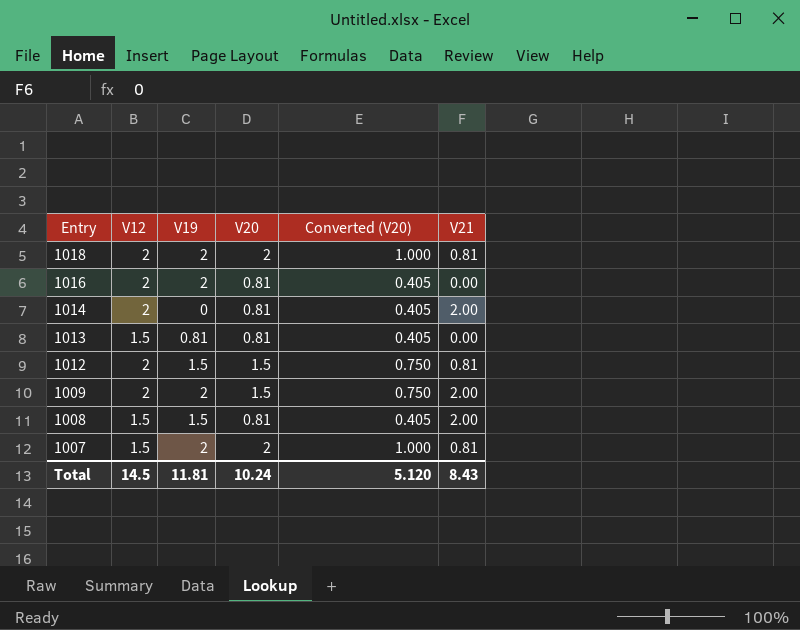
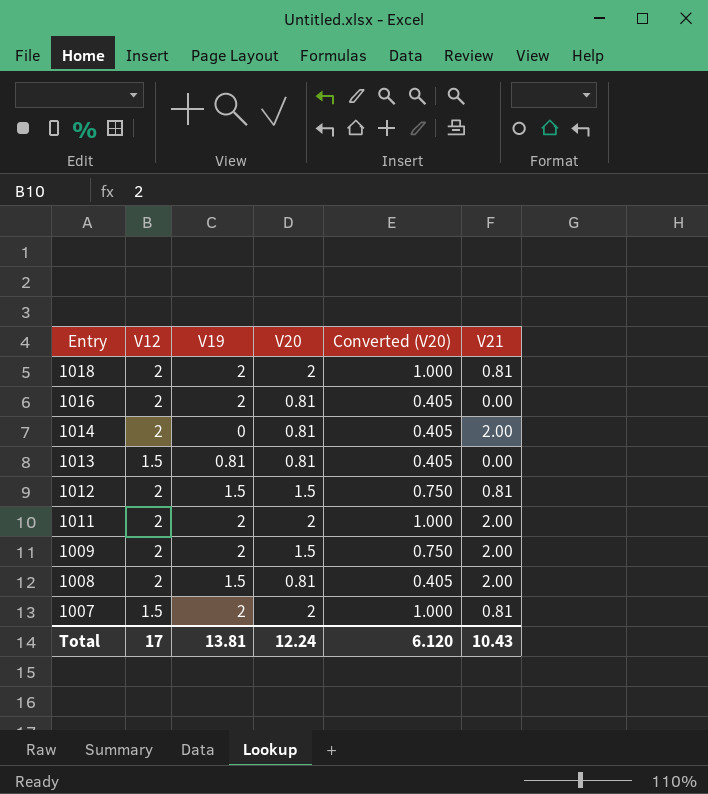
row 1011: none -> 2 | 2 | 2 | 1.000 | 2.00
1008 | V12: 1.5 -> 2
Total | V12: 14.5 -> 17
Total | V19: 11.81 -> 13.81
Total | V20: 10.24 -> 12.24
Total | Converted (V20): 5.120 -> 6.120
Total | V21: 8.43 -> 10.43

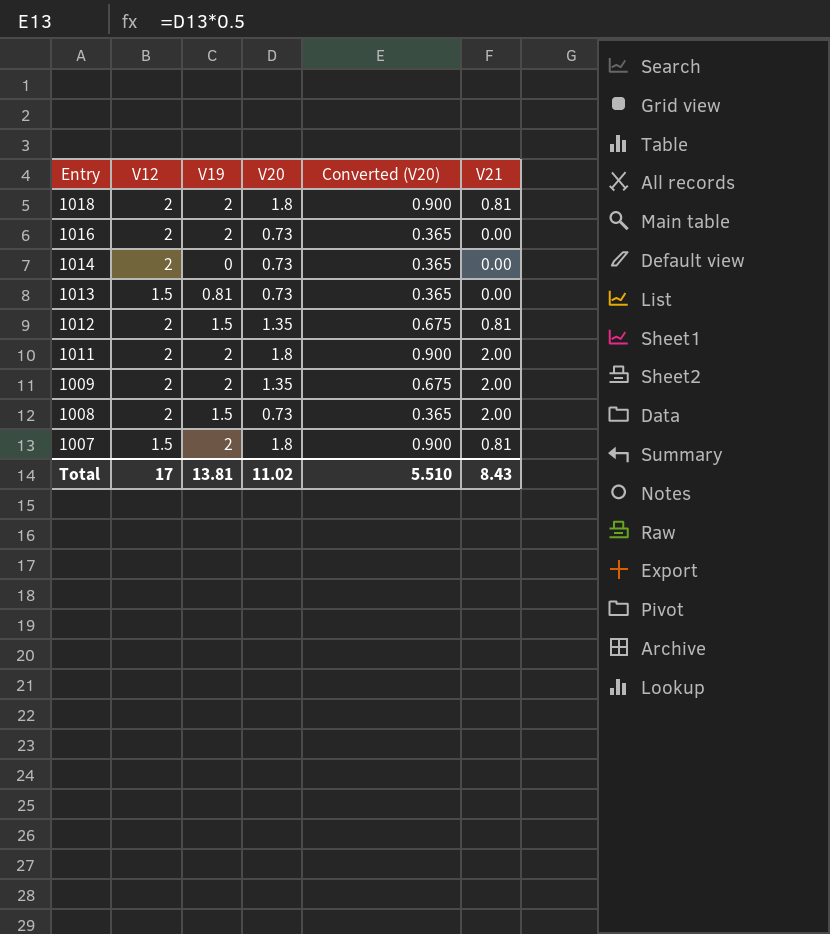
1018 | V20: 2 -> 1.8
1018 | Converted (V20): 1.000 -> 0.900
1016 | V20: 0.81 -> 0.73
1016 | Converted (V20): 0.405 -> 0.365
1014 | V20: 0.81 -> 0.73
1014 | Converted (V20): 0.405 -> 0.365
1014 | V21: 2.00 -> 0.00
1013 | V20: 0.81 -> 0.73
1013 | Converted (V20): 0.405 -> 0.365
1012 | V20: 1.5 -> 1.35
1012 | Converted (V20): 0.750 -> 0.675
1011 | V20: 2 -> 1.8
1011 | Converted (V20): 1.000 -> 0.900
1009 | V20: 1.5 -> 1.35
1009 | Converted (V20): 0.750 -> 0.675
1008 | V20: 0.81 -> 0.73
1008 | Converted (V20): 0.405 -> 0.365
1007 | V20: 2 -> 1.8
1007 | Converted (V20): 1.000 -> 0.900
Total | V20: 12.24 -> 11.02
Total | Converted (V20): 6.120 -> 5.510
Total | V21: 10.43 -> 8.43

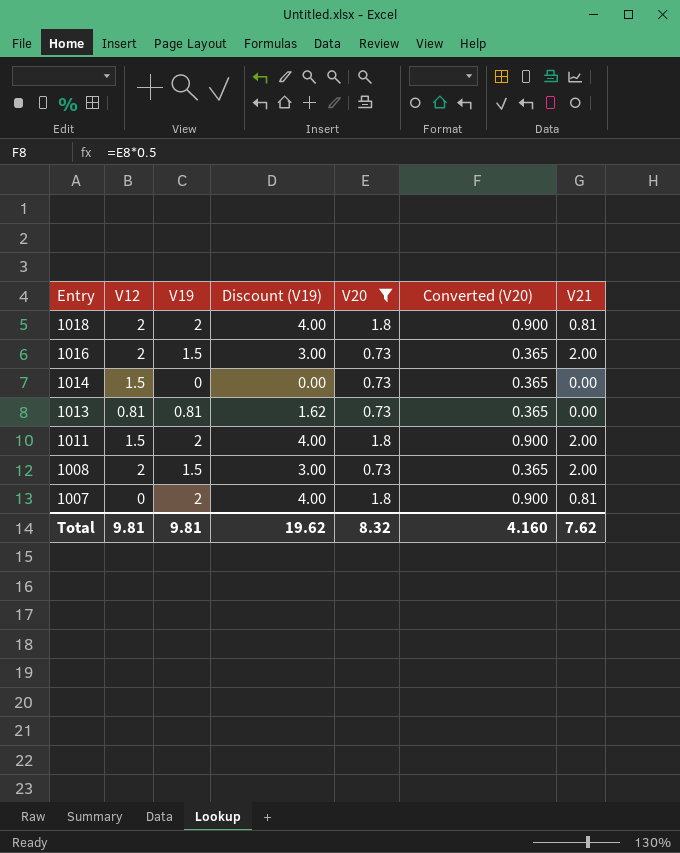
filter: none -> V20 != 1.35
column Discount (V19) | formula: none -> [V19] * 2
1016 | V19: 2 -> 1.5
1016 | V21: 0.00 -> 2.00
1014 | V12: 2 -> 1.5
1013 | V12: 1.5 -> 0.81
1011 | V12: 2 -> 1.5
1007 | V12: 1.5 -> 0
Total | V12: 17 -> 9.81
Total | V19: 13.81 -> 9.81
Total | V20: 11.02 -> 8.32
Total | Converted (V20): 5.510 -> 4.160
Total | V21: 8.43 -> 7.62

